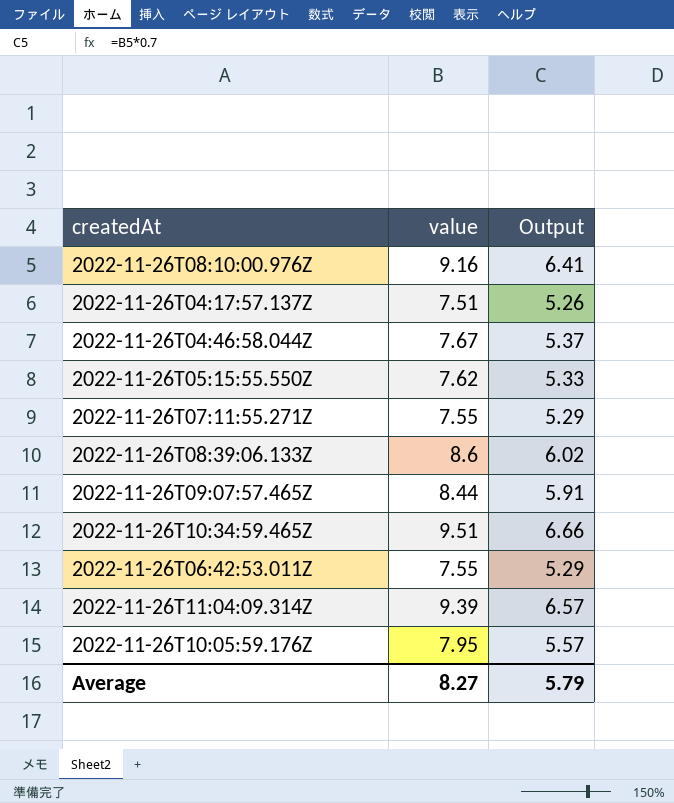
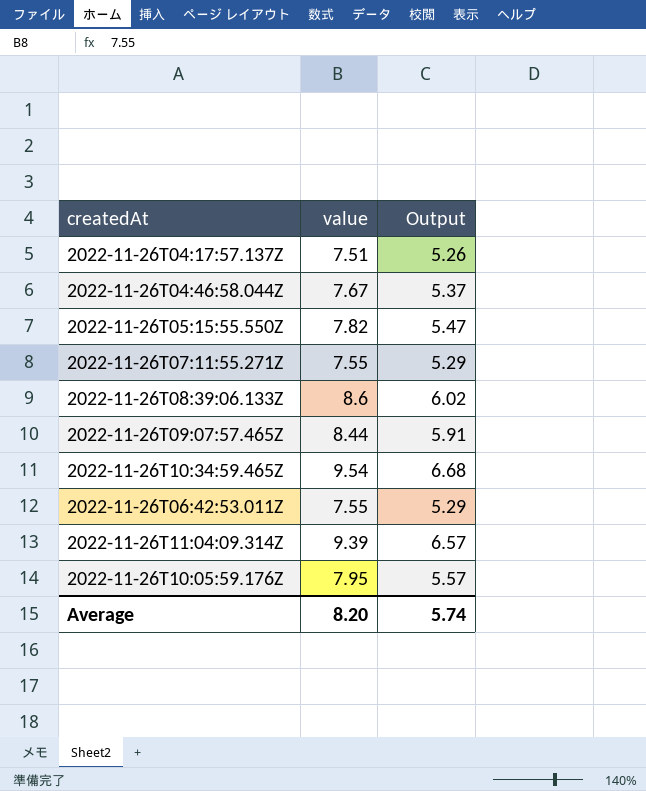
row 2022-11-26T08:10:00.976Z: 9.16 | 6.41 -> none
2022-11-26T05:15:55.550Z | value: 7.62 -> 7.82
2022-11-26T05:15:55.550Z | Output: 5.33 -> 5.47
2022-11-26T10:34:59.465Z | value: 9.51 -> 9.54
2022-11-26T10:34:59.465Z | Output: 6.66 -> 6.68
Average | value: 8.27 -> 8.20
Average | Output: 5.79 -> 5.74

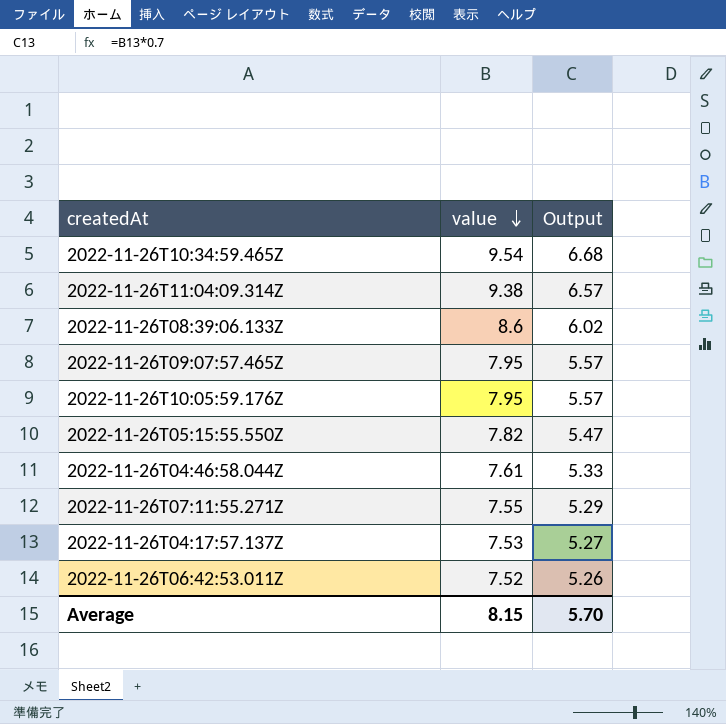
row order: none -> value descending
2022-11-26T11:04:09.314Z | value: 9.39 -> 9.38
2022-11-26T09:07:57.465Z | value: 8.44 -> 7.95
2022-11-26T09:07:57.465Z | Output: 5.91 -> 5.57
2022-11-26T04:46:58.044Z | value: 7.67 -> 7.61
2022-11-26T04:46:58.044Z | Output: 5.37 -> 5.33
2022-11-26T04:17:57.137Z | value: 7.51 -> 7.53
2022-11-26T04:17:57.137Z | Output: 5.26 -> 5.27
2022-11-26T06:42:53.011Z | value: 7.55 -> 7.52
2022-11-26T06:42:53.011Z | Output: 5.29 -> 5.26
Average | value: 8.20 -> 8.15
Average | Output: 5.74 -> 5.70

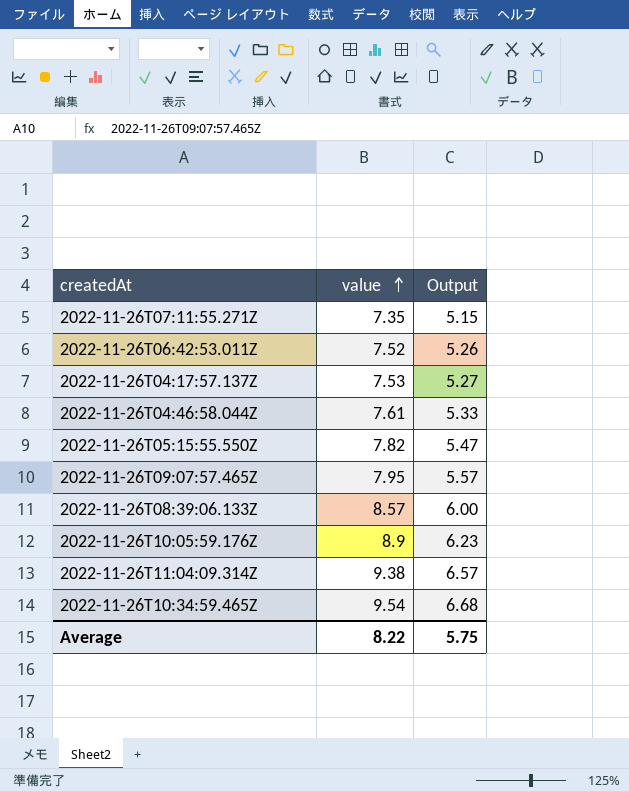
row order: value descending -> value ascending
2022-11-26T07:11:55.271Z | value: 7.55 -> 7.35
2022-11-26T07:11:55.271Z | Output: 5.29 -> 5.15
2022-11-26T08:39:06.133Z | value: 8.6 -> 8.57
2022-11-26T08:39:06.133Z | Output: 6.02 -> 6.00
2022-11-26T10:05:59.176Z | value: 7.95 -> 8.9
2022-11-26T10:05:59.176Z | Output: 5.57 -> 6.23
Average | value: 8.15 -> 8.22
Average | Output: 5.70 -> 5.75

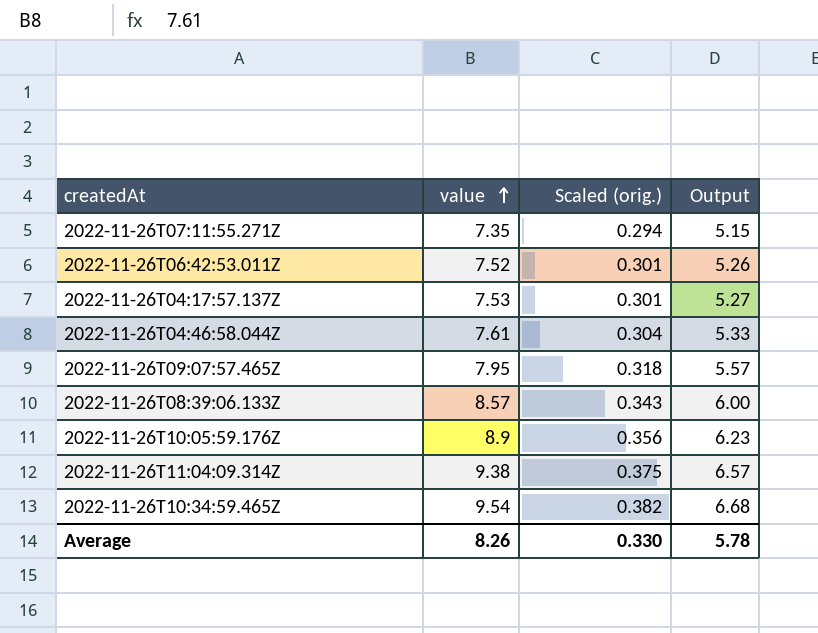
column Scaled (orig.) | formula: none -> [value] * 0.04
row 2022-11-26T05:15:55.550Z: 7.82 | 5.47 -> none
Average | value: 8.22 -> 8.26
Average | Output: 5.75 -> 5.78

